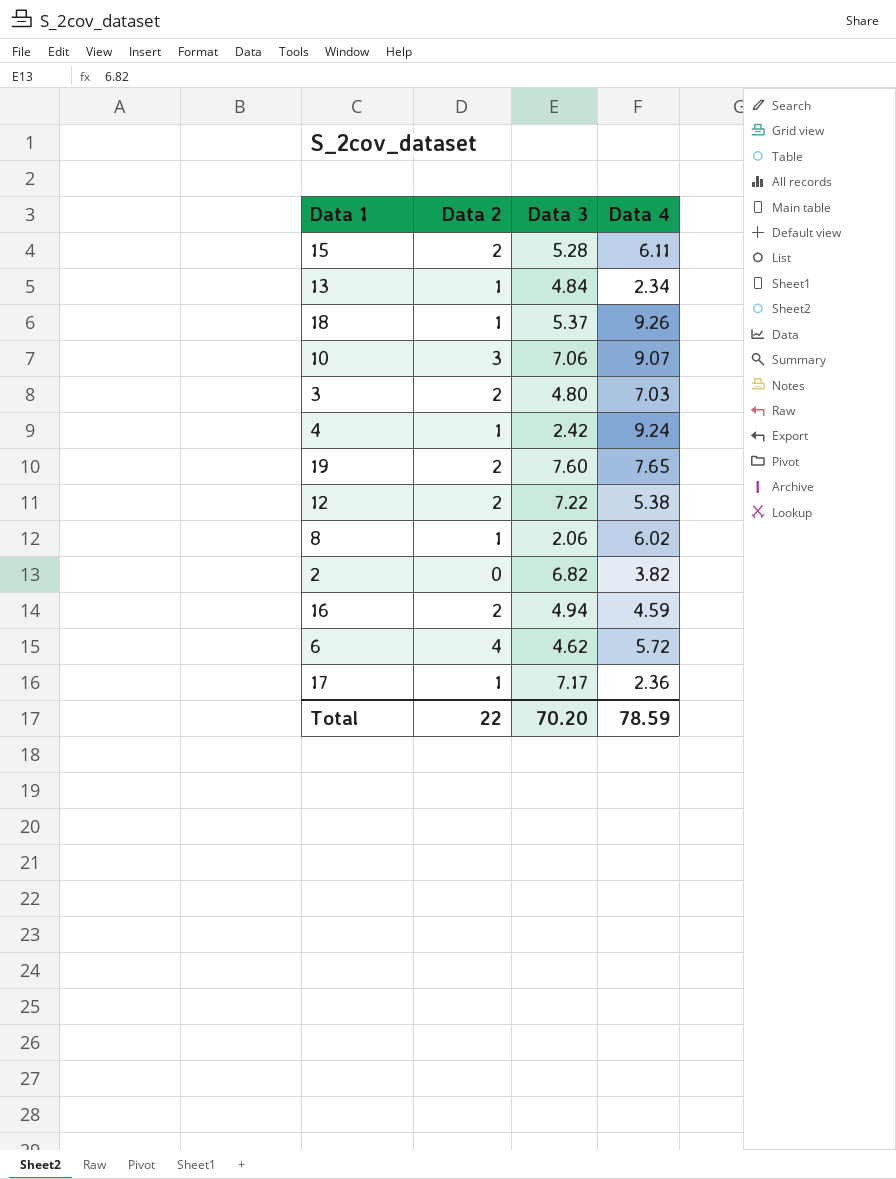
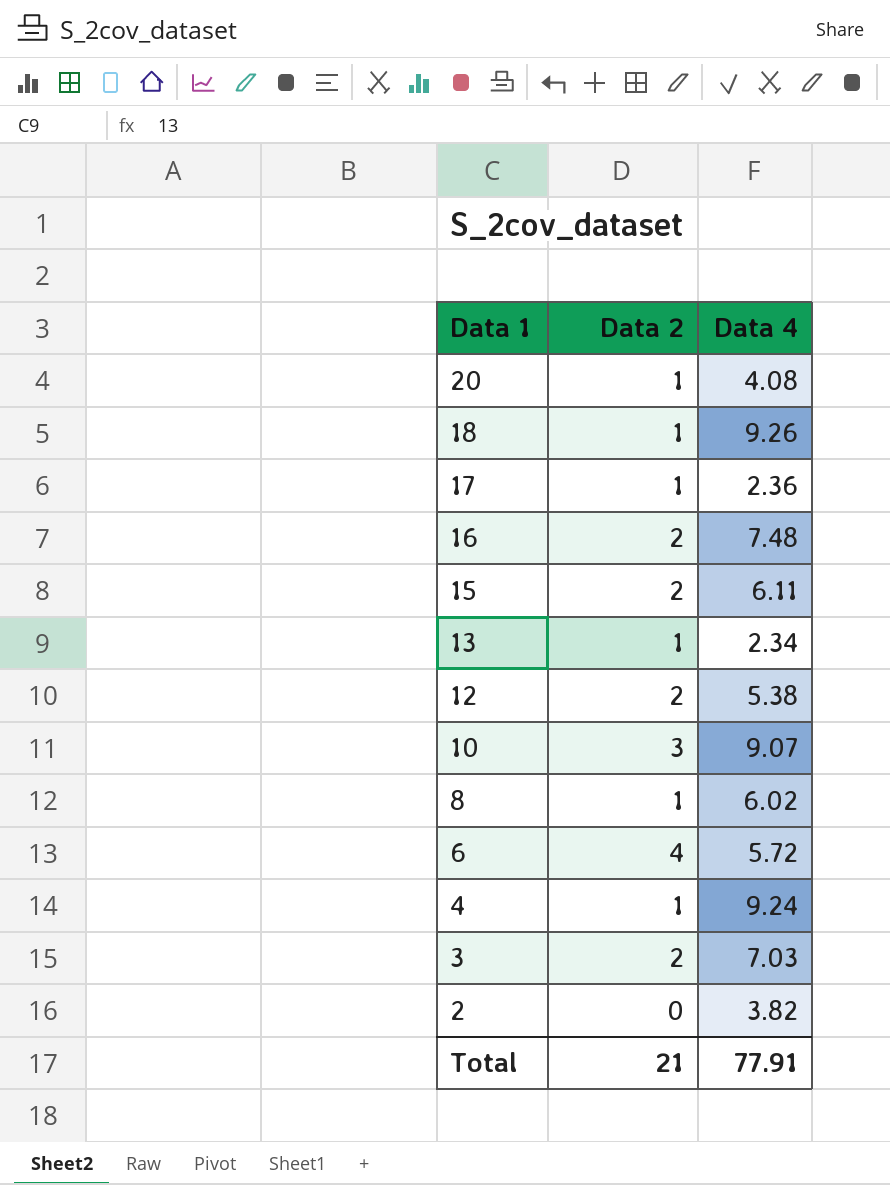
row order: none -> Data 1 descending
column Data 3 | position: 3 -> none
row 19: 2 | 7.60 | 7.65 -> none
row 20: none -> 1 | 4.08
16 | Data 4: 4.59 -> 7.48
Total | Data 2: 22 -> 21
Total | Data 4: 78.59 -> 77.91

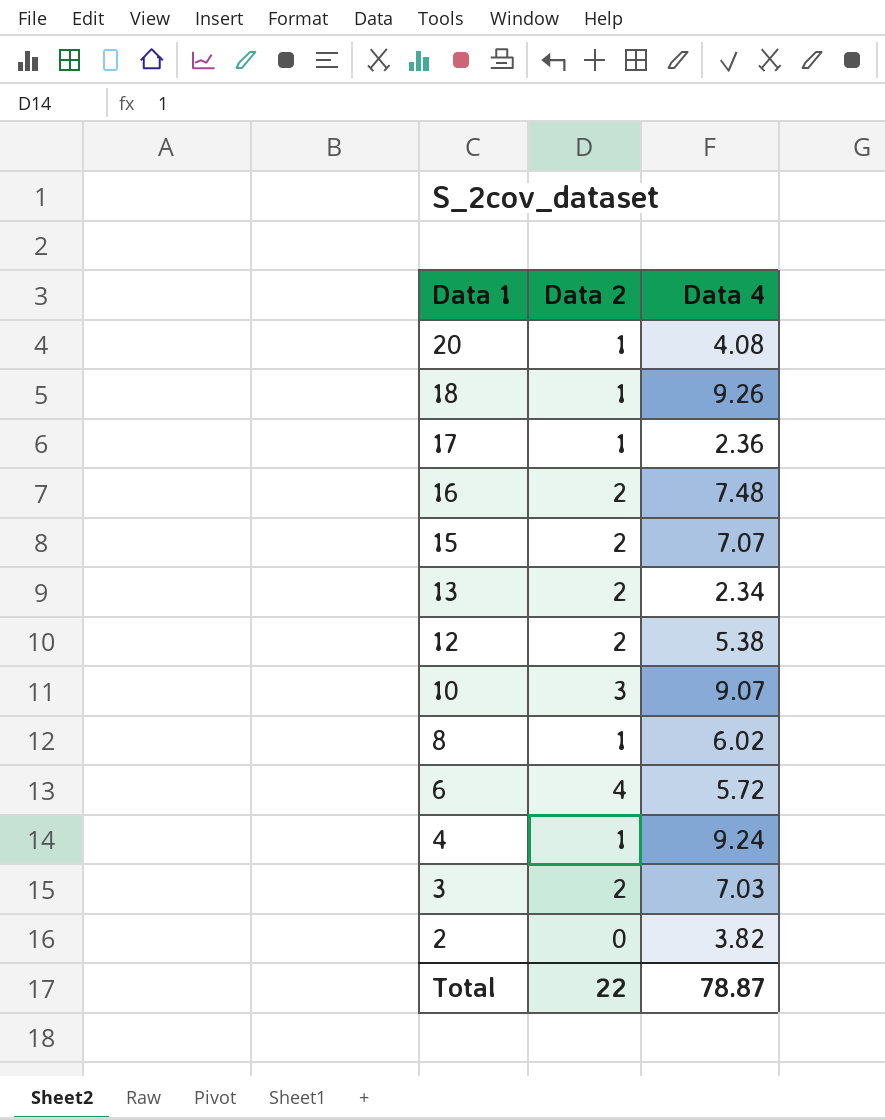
15 | Data 4: 6.11 -> 7.07
13 | Data 2: 1 -> 2
Total | Data 2: 21 -> 22
Total | Data 4: 77.91 -> 78.87

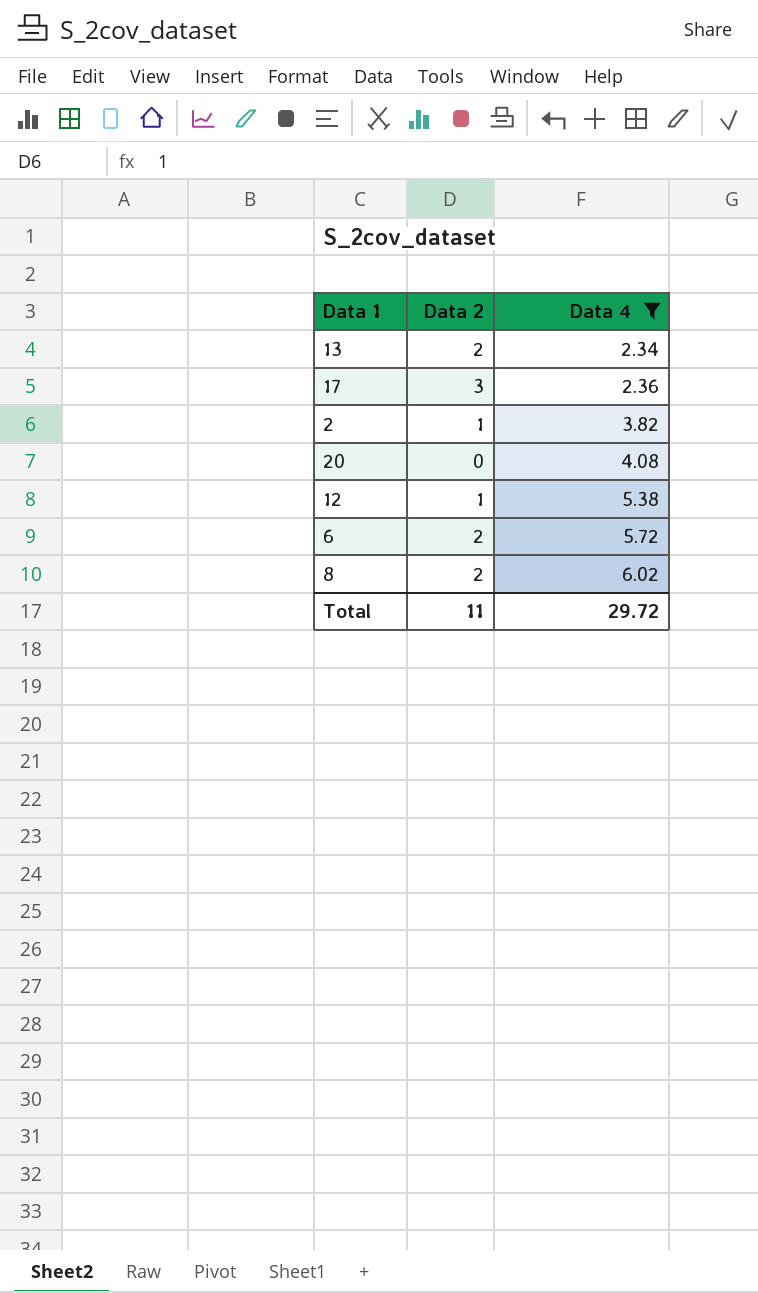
filter: none -> Data 4 <= 6.02
row order: Data 1 descending -> Data 4 ascending
17 | Data 2: 1 -> 3
2 | Data 2: 0 -> 1
20 | Data 2: 1 -> 0
12 | Data 2: 2 -> 1
6 | Data 2: 4 -> 2
8 | Data 2: 1 -> 2
Total | Data 2: 22 -> 11
Total | Data 4: 78.87 -> 29.72

